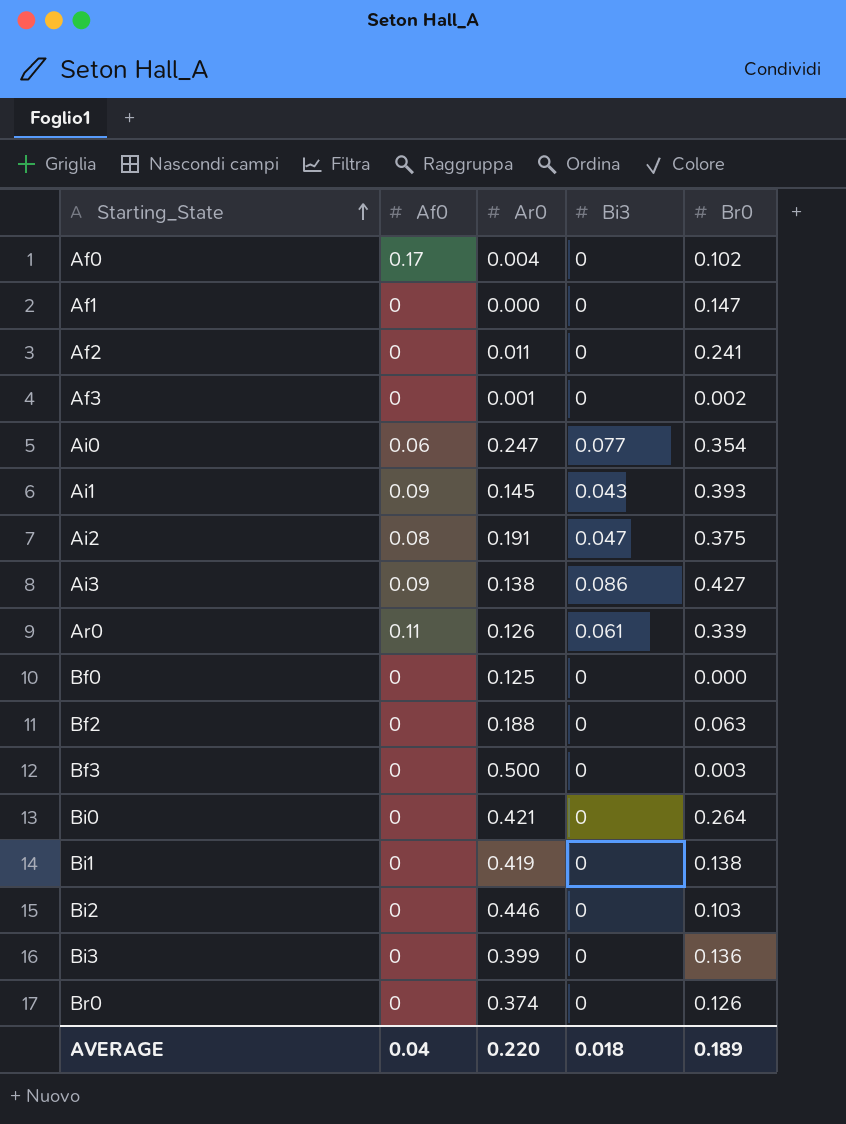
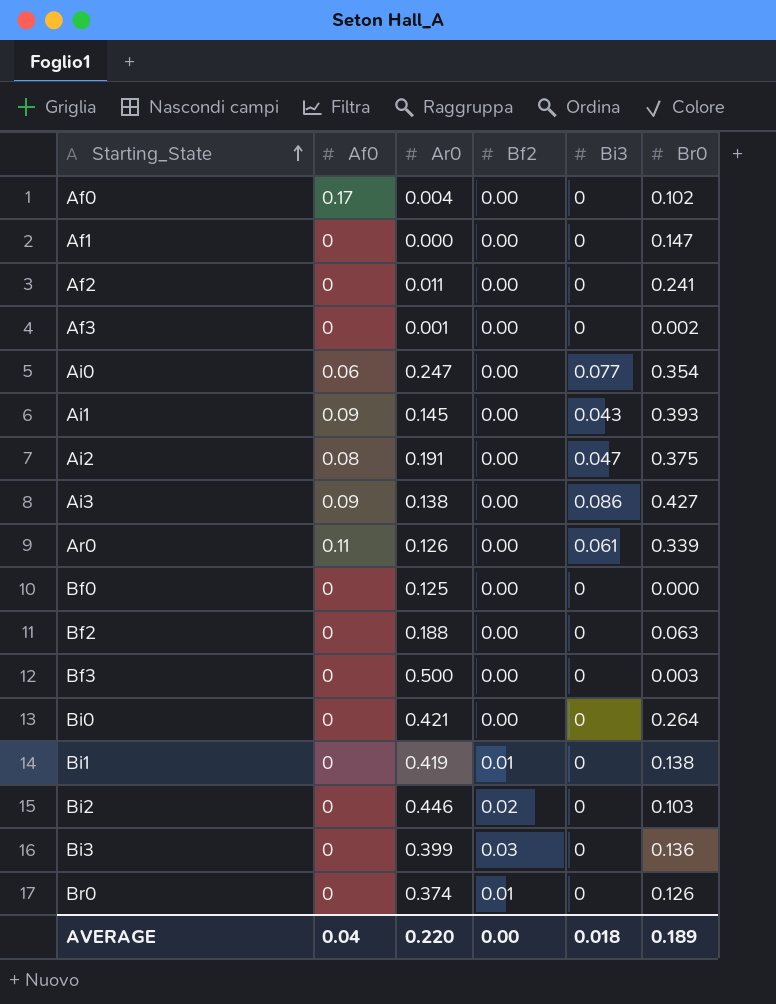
column Bf2 | position: none -> 4

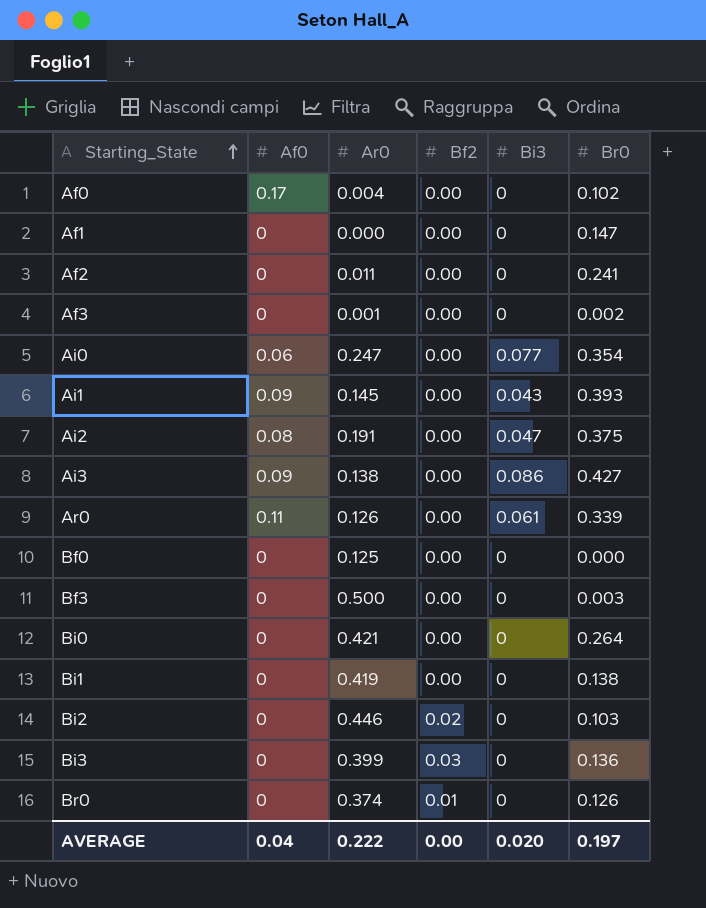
row Bf2: 0 | 0.188 | 0.00 | 0 | 0.063 -> none
Bi1 | Bf2: 0.01 -> 0.00
AVERAGE | Ar0: 0.220 -> 0.222
AVERAGE | Bi3: 0.018 -> 0.020
AVERAGE | Br0: 0.189 -> 0.197

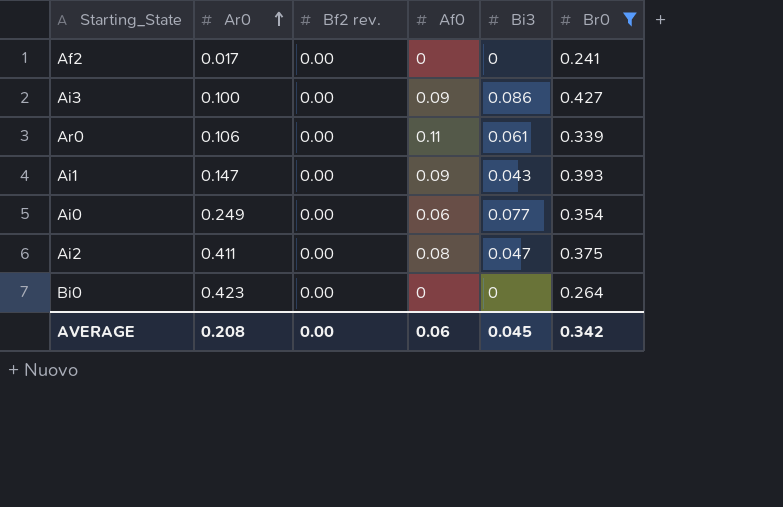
filter: none -> Br0 >= 0.241
row order: Starting_State ascending -> Ar0 ascending
column name: Bf2 -> Bf2 rev.
column Af0 | position: 2 -> 4
Af2 | Ar0: 0.011 -> 0.017
Ai3 | Ar0: 0.138 -> 0.100
Ar0 | Ar0: 0.126 -> 0.106
Ai1 | Ar0: 0.145 -> 0.147
Ai0 | Ar0: 0.247 -> 0.249
Ai2 | Ar0: 0.191 -> 0.411
Bi0 | Ar0: 0.421 -> 0.423
AVERAGE | Ar0: 0.222 -> 0.208
AVERAGE | Af0: 0.04 -> 0.06
AVERAGE | Bi3: 0.020 -> 0.045
AVERAGE | Br0: 0.197 -> 0.342

